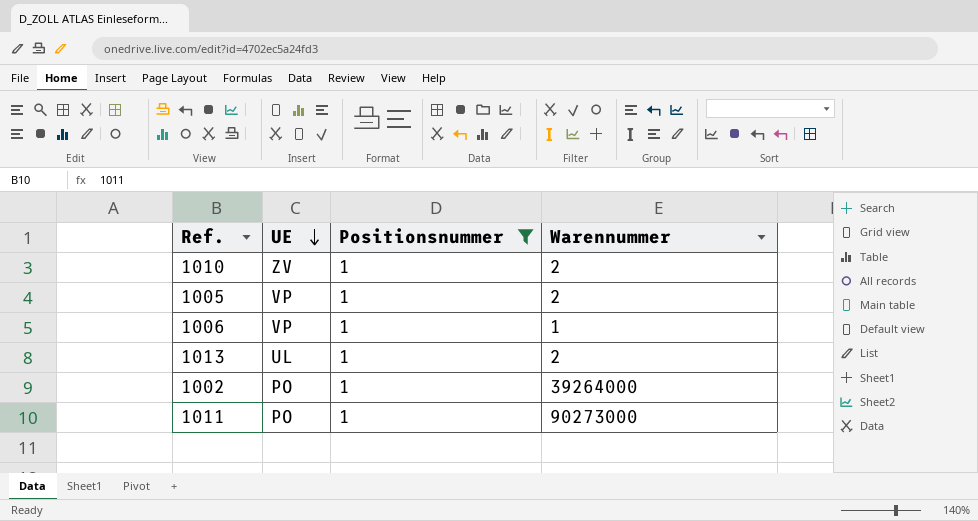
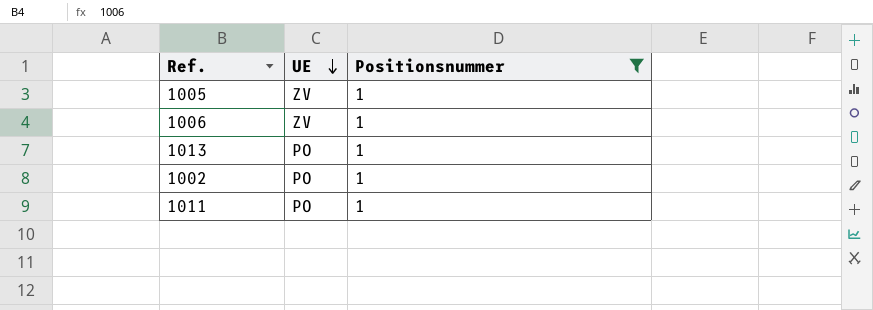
column Warennummer | position: 4 -> none
row 1010: ZV | 1 | 2 -> none
1005 | UE: VP -> ZV
1006 | UE: VP -> ZV
1013 | UE: UL -> PO

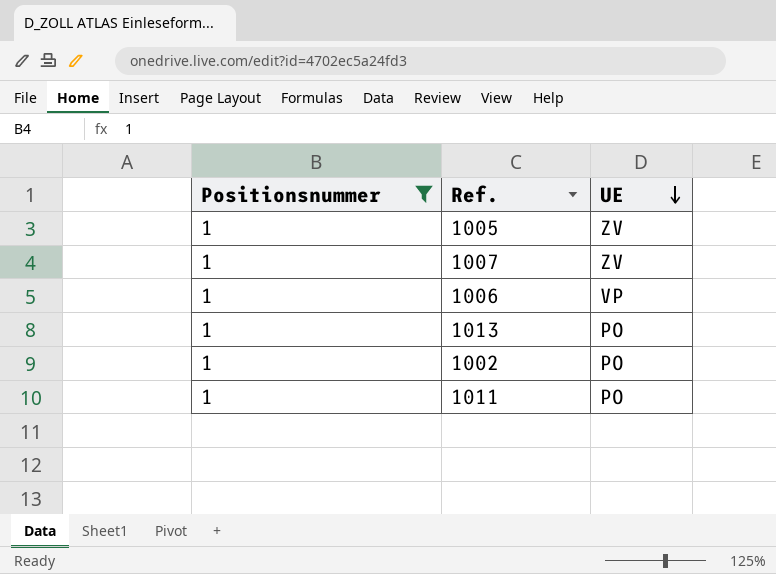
column Positionsnummer | position: 3 -> 1
row 1007: none -> 1 | ZV
1006 | UE: ZV -> VP

